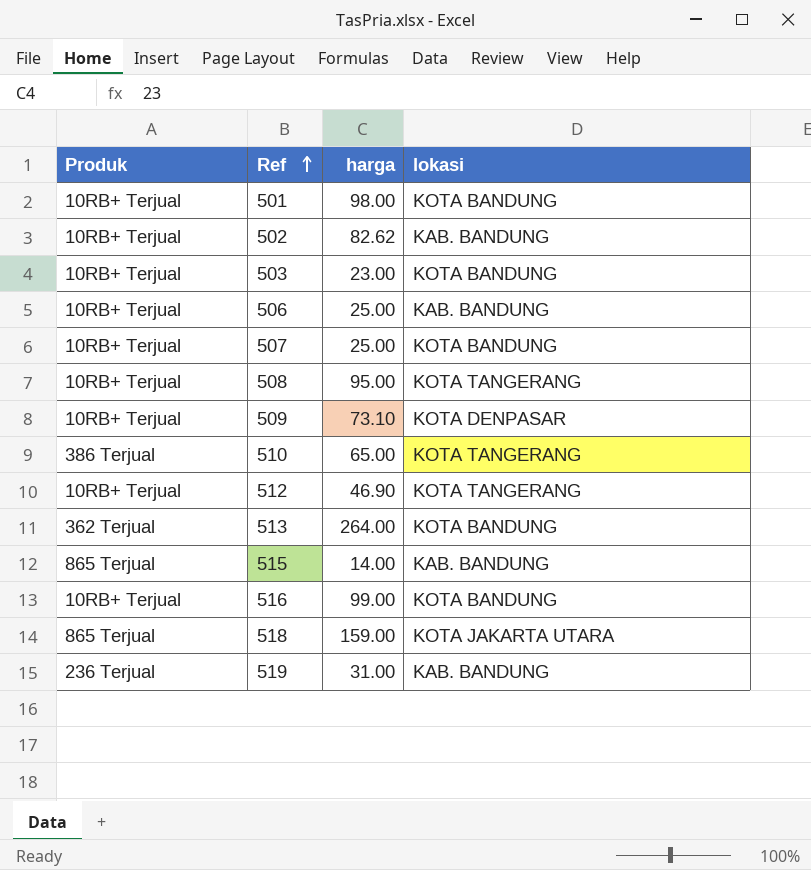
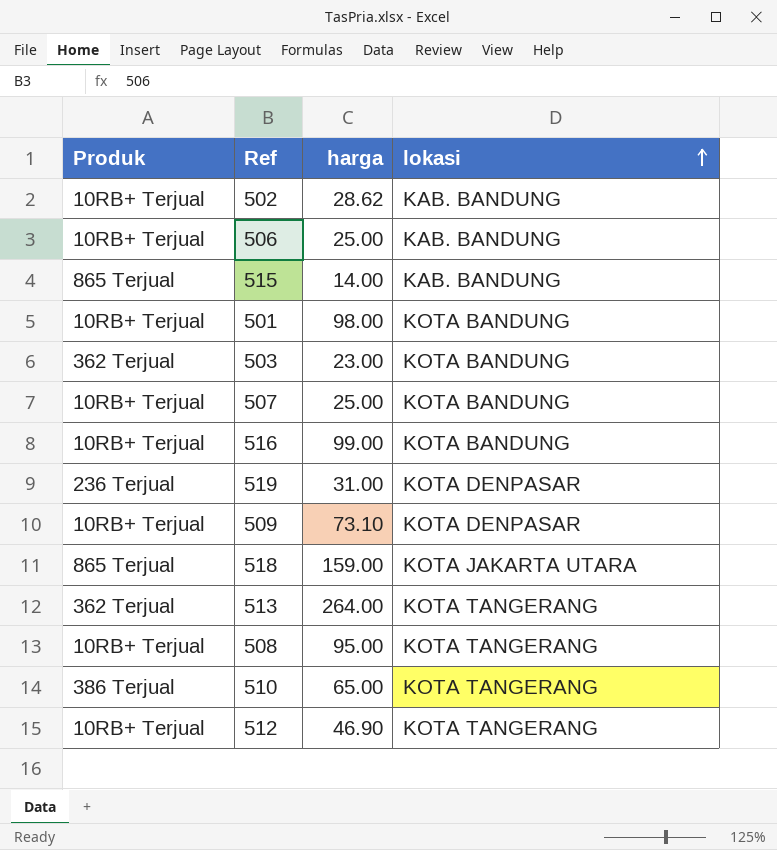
row order: Ref ascending -> lokasi ascending
502 | harga: 82.62 -> 28.62
503 | Produk: 10RB+ Terjual -> 362 Terjual
519 | lokasi: KAB. BANDUNG -> KOTA DENPASAR
513 | lokasi: KOTA BANDUNG -> KOTA TANGERANG

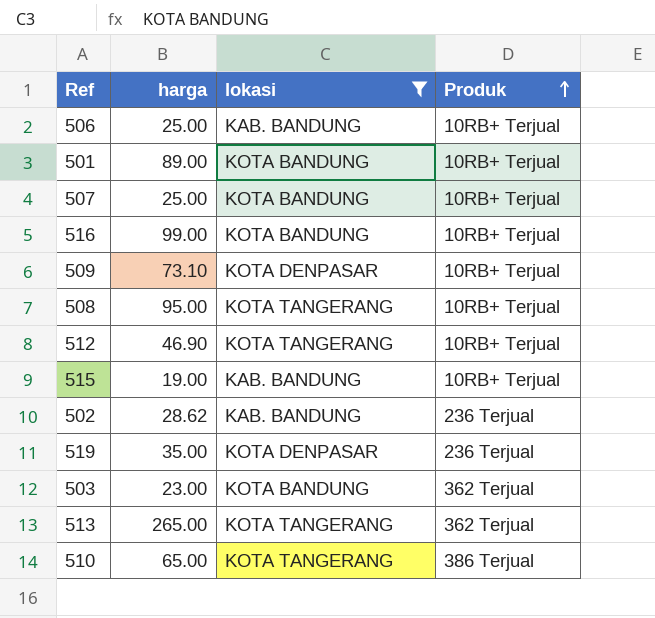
filter: none -> lokasi != KOTA JAKARTA UTARA
row order: lokasi ascending -> Produk ascending
column Produk | position: 1 -> 4
501 | harga: 98.00 -> 89.00
515 | harga: 14.00 -> 19.00
515 | Produk: 865 Terjual -> 10RB+ Terjual
502 | Produk: 10RB+ Terjual -> 236 Terjual
519 | harga: 31.00 -> 35.00
513 | harga: 264.00 -> 265.00

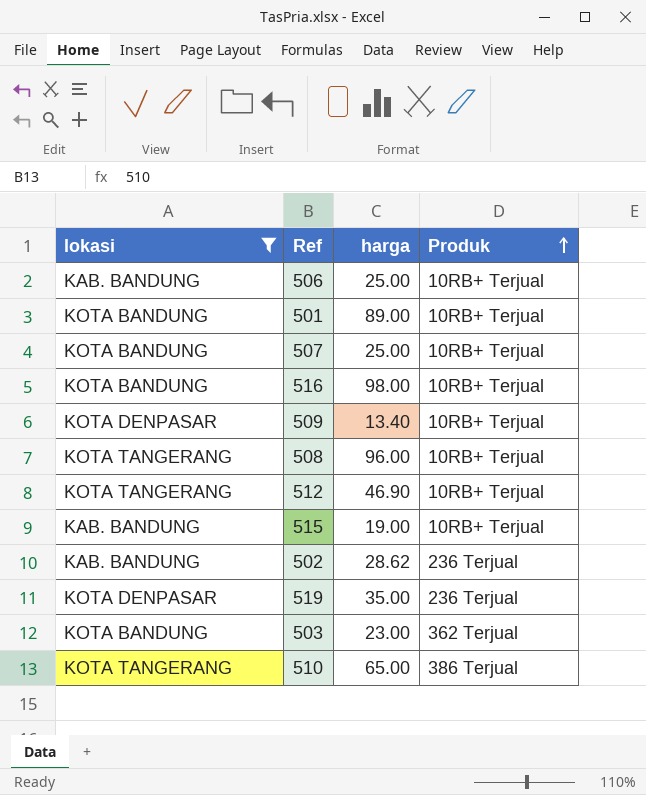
column lokasi | position: 3 -> 1
row 513: 265.00 | KOTA TANGERANG | 362 Terjual -> none
516 | harga: 99.00 -> 98.00
509 | harga: 73.10 -> 13.40
508 | harga: 95.00 -> 96.00

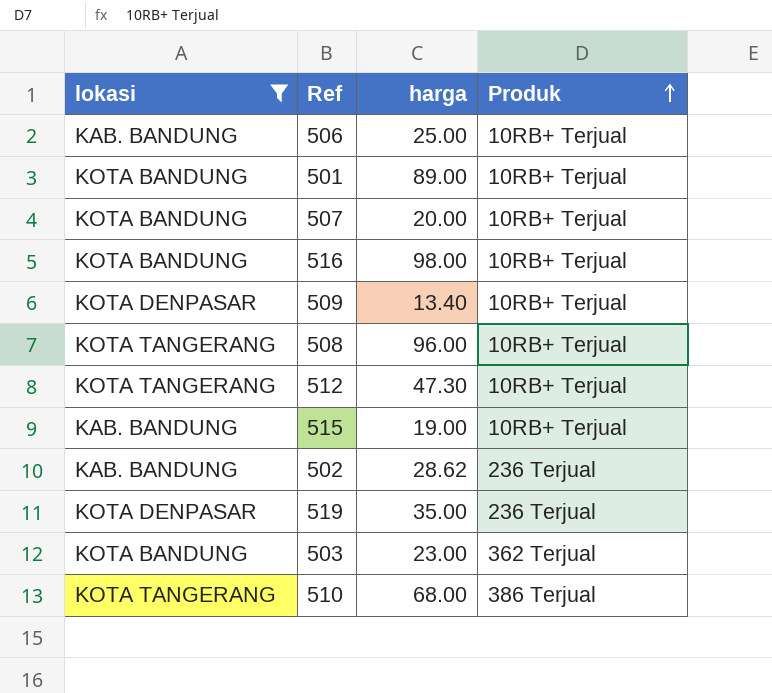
507 | harga: 25.00 -> 20.00
512 | harga: 46.90 -> 47.30
510 | harga: 65.00 -> 68.00

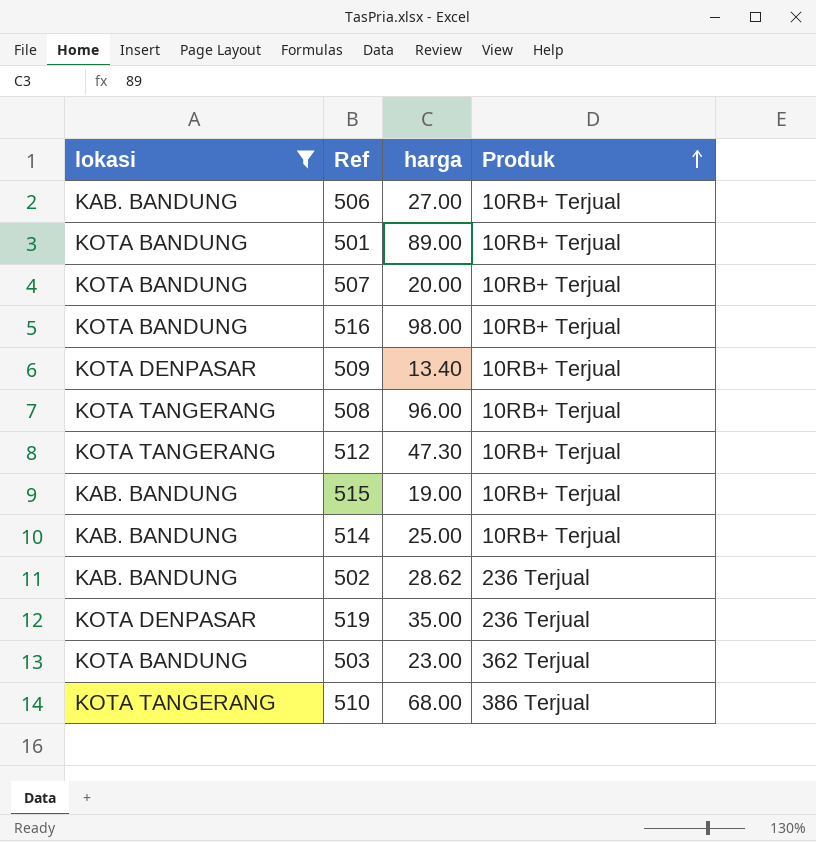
506 | harga: 25.00 -> 27.00
row 514: none -> KAB. BANDUNG | 25.00 | 10RB+ Terjual

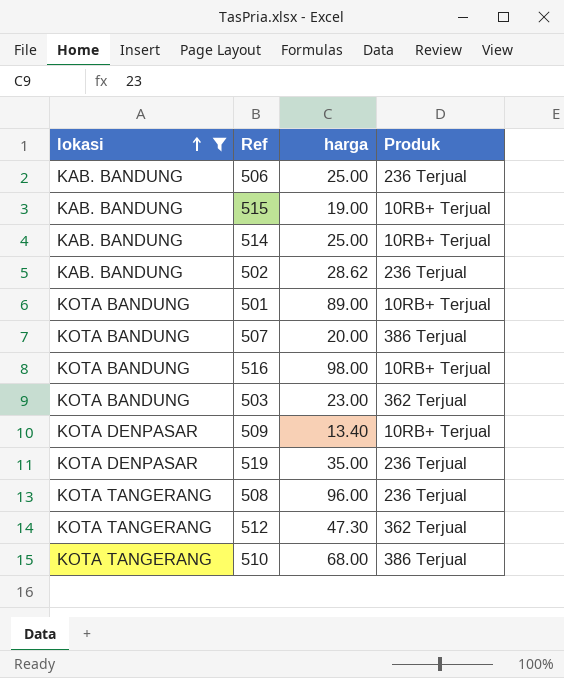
row order: Produk ascending -> lokasi ascending
506 | harga: 27.00 -> 25.00
506 | Produk: 10RB+ Terjual -> 236 Terjual
507 | Produk: 10RB+ Terjual -> 386 Terjual
508 | Produk: 10RB+ Terjual -> 236 Terjual
512 | Produk: 10RB+ Terjual -> 362 Terjual

